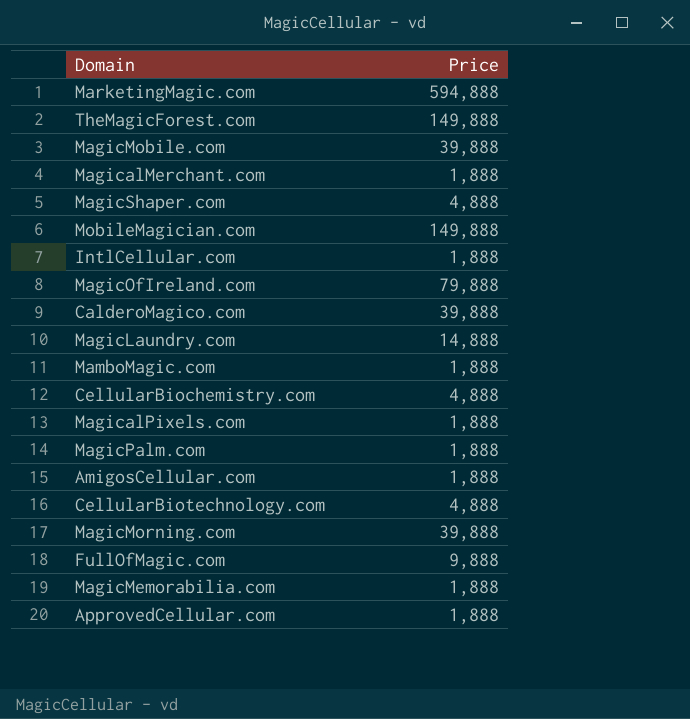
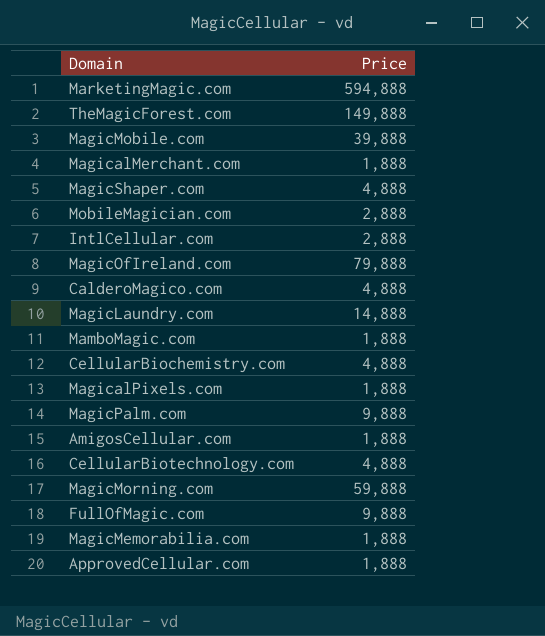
MobileMagician.com | Price: 149,888 -> 2,888
IntlCellular.com | Price: 1,888 -> 2,888
CalderoMagico.com | Price: 39,888 -> 4,888
MagicPalm.com | Price: 1,888 -> 9,888
MagicMorning.com | Price: 39,888 -> 59,888

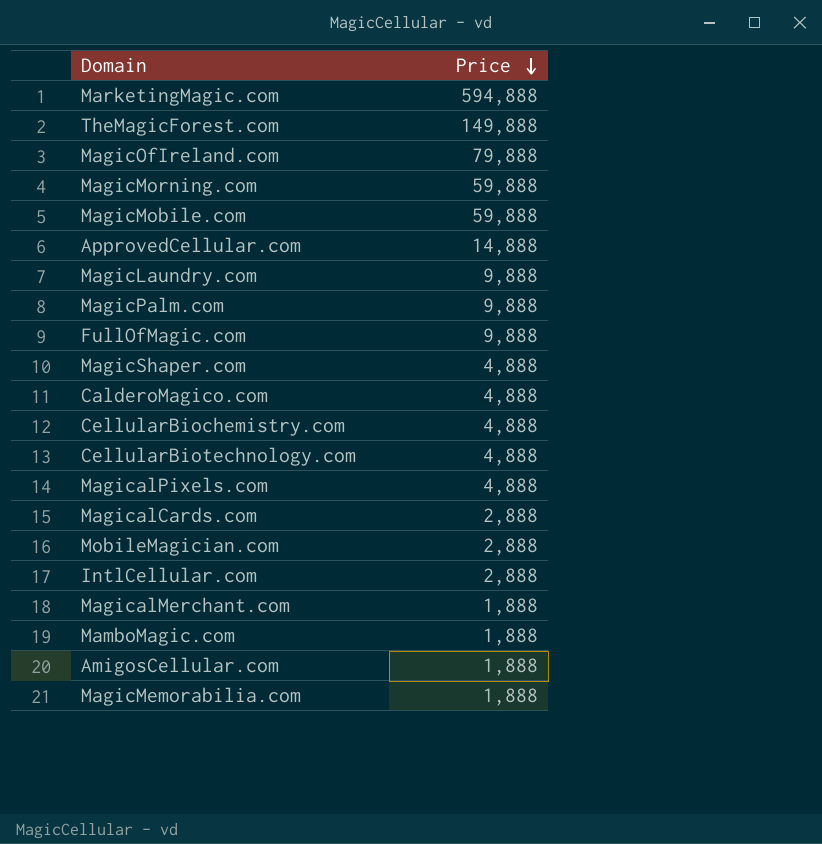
row order: none -> Price descending
MagicMobile.com | Price: 39,888 -> 59,888
ApprovedCellular.com | Price: 1,888 -> 14,888
MagicLaundry.com | Price: 14,888 -> 9,888
MagicalPixels.com | Price: 1,888 -> 4,888
row MagicalCards.com: none -> 2,888

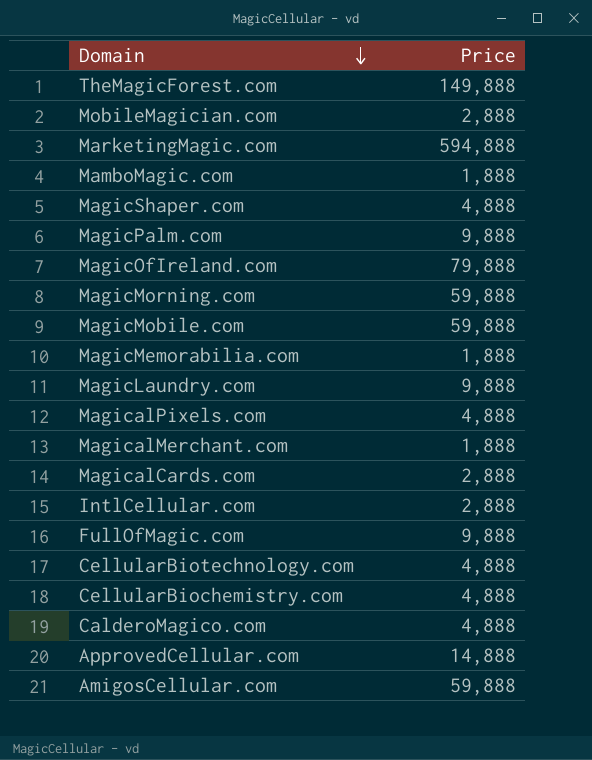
row order: Price descending -> Domain descending
AmigosCellular.com | Price: 1,888 -> 59,888

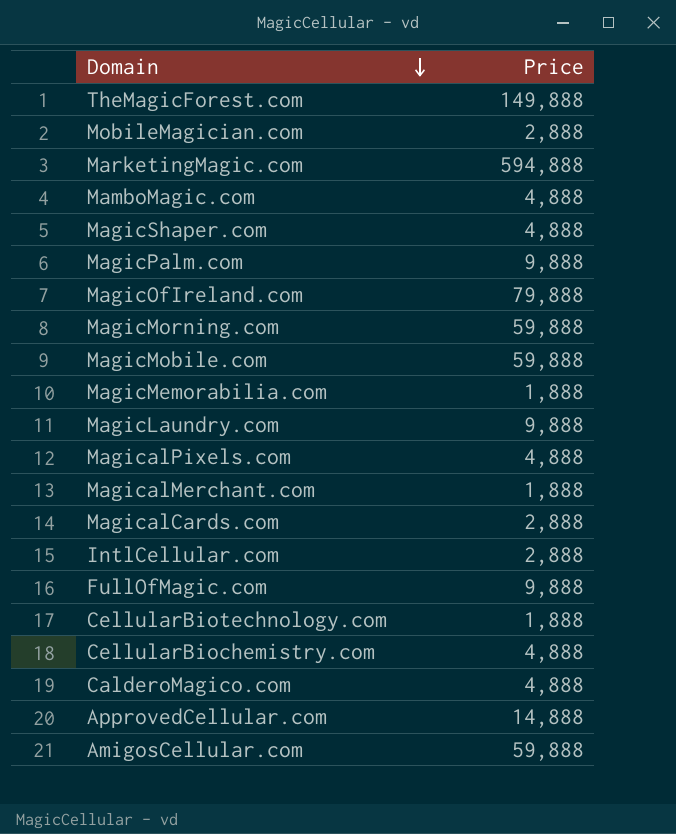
MamboMagic.com | Price: 1,888 -> 4,888
CellularBiotechnology.com | Price: 4,888 -> 1,888

